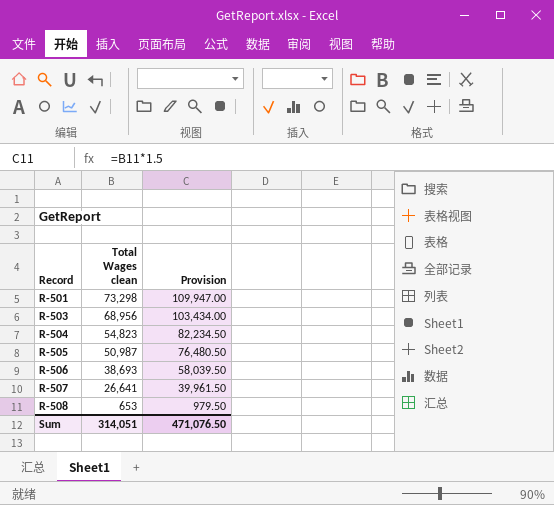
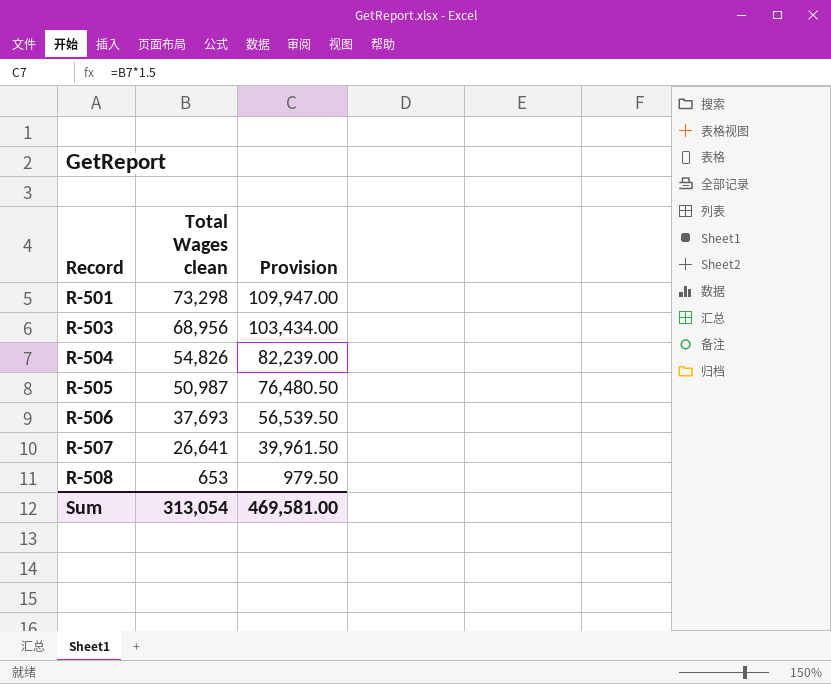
R-504 | Total Wages clean: 54,823 -> 54,826
R-504 | Provision: 82,234.50 -> 82,239.00
R-506 | Total Wages clean: 38,693 -> 37,693
R-506 | Provision: 58,039.50 -> 56,539.50
Sum | Total Wages clean: 314,051 -> 313,054
Sum | Provision: 471,076.50 -> 469,581.00

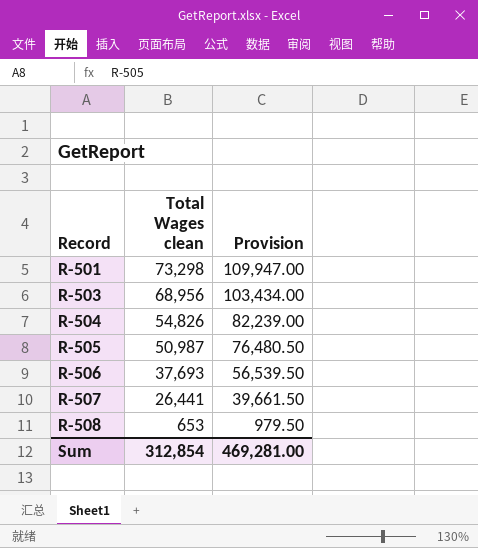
R-507 | Total Wages clean: 26,641 -> 26,441
R-507 | Provision: 39,961.50 -> 39,661.50
Sum | Total Wages clean: 313,054 -> 312,854
Sum | Provision: 469,581.00 -> 469,281.00

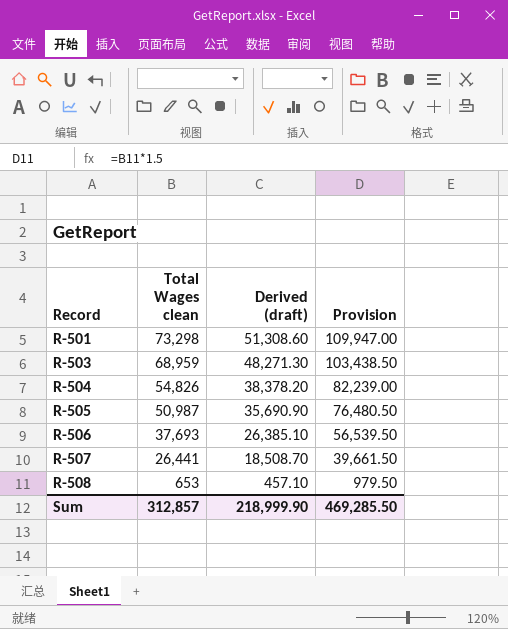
column Derived (draft) | formula: none -> [Total Wages clean] * 0.7
R-503 | Total Wages clean: 68,956 -> 68,959
R-503 | Provision: 103,434.00 -> 103,438.50
Sum | Total Wages clean: 312,854 -> 312,857
Sum | Provision: 469,281.00 -> 469,285.50

